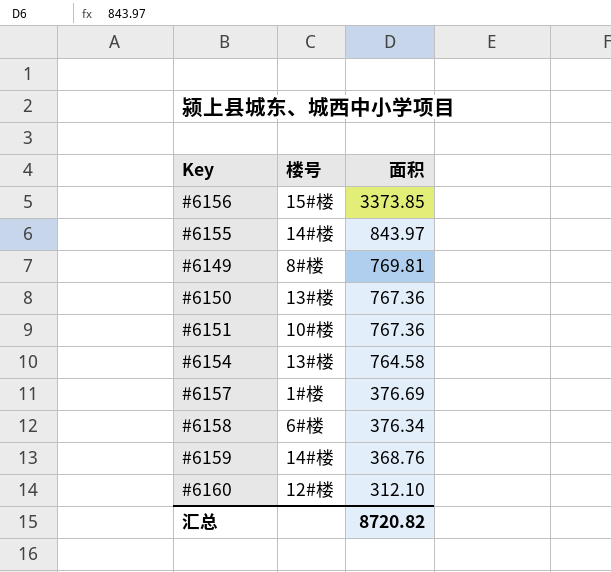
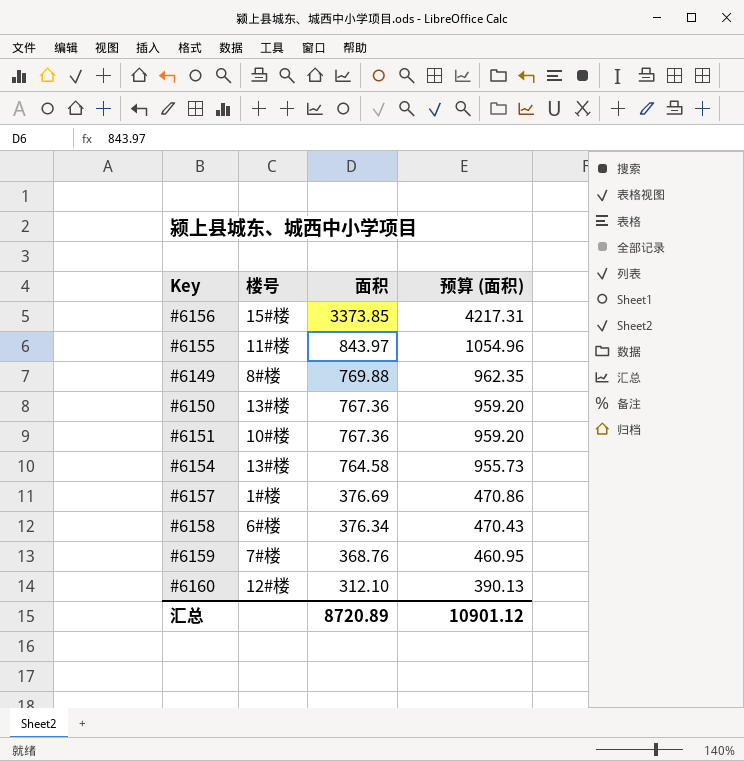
column 预算 (面积) | formula: none -> [面积] * 1.25
#6155 | 楼号: 14#楼 -> 11#楼
#6149 | 面积: 769.81 -> 769.88
#6159 | 楼号: 14#楼 -> 7#楼
汇总 | 面积: 8720.82 -> 8720.89

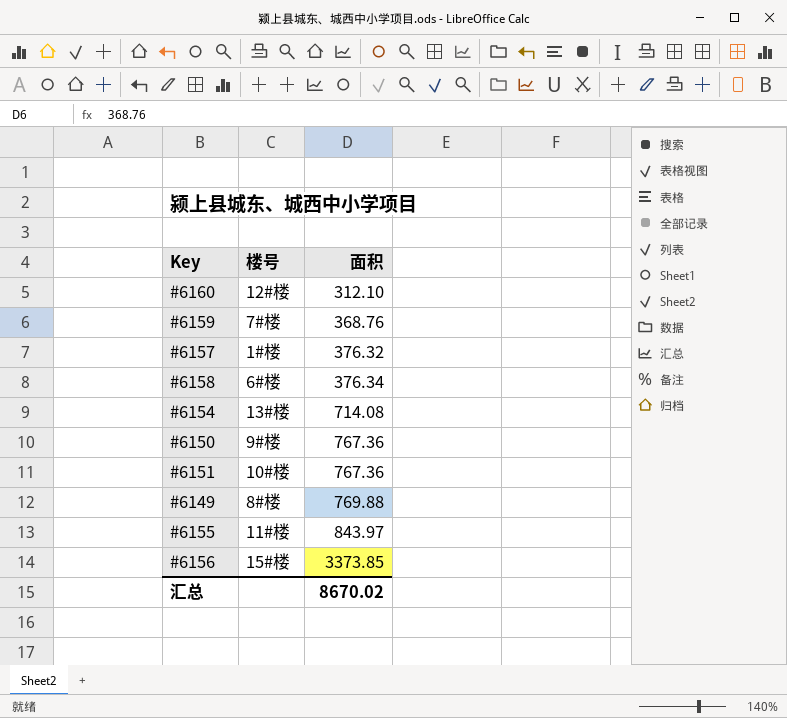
row order: 面积 descending -> 面积 ascending
column 预算 (面积) | formula: [面积] * 1.25 -> none
#6157 | 面积: 376.69 -> 376.32
#6154 | 面积: 764.58 -> 714.08
#6150 | 楼号: 13#楼 -> 9#楼
汇总 | 面积: 8720.89 -> 8670.02

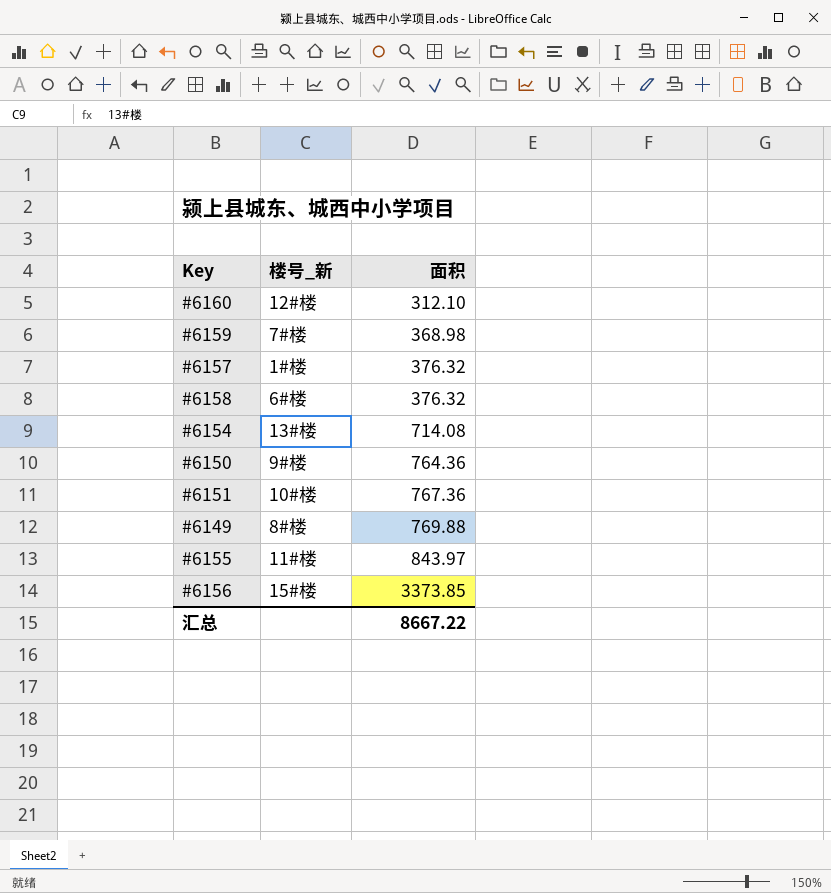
column name: 楼号 -> 楼号_新
#6159 | 面积: 368.76 -> 368.98
#6158 | 面积: 376.34 -> 376.32
#6150 | 面积: 767.36 -> 764.36
汇总 | 面积: 8670.02 -> 8667.22

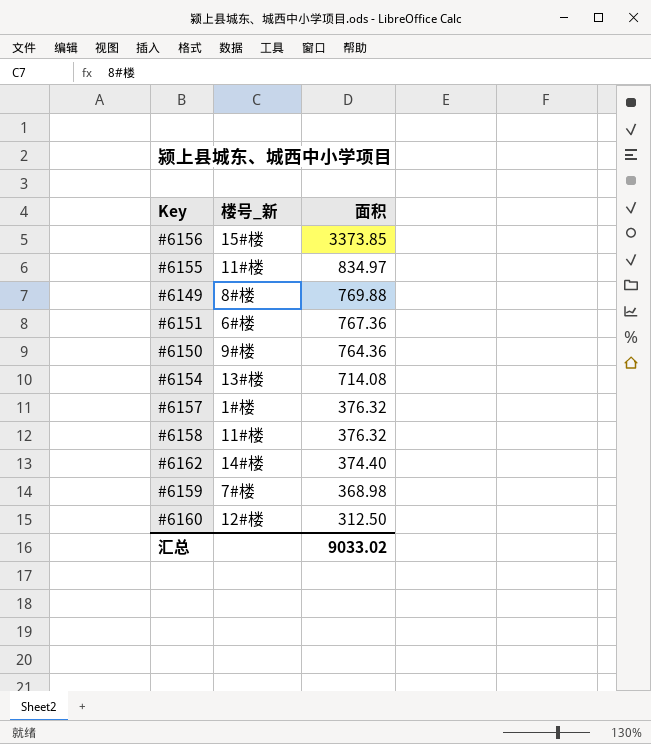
row order: 面积 ascending -> 面积 descending
#6155 | 面积: 843.97 -> 834.97
#6151 | 楼号_新: 10#楼 -> 6#楼
#6158 | 楼号_新: 6#楼 -> 11#楼
row #6162: none -> 14#楼 | 374.40
#6160 | 面积: 312.10 -> 312.50
汇总 | 面积: 8667.22 -> 9033.02

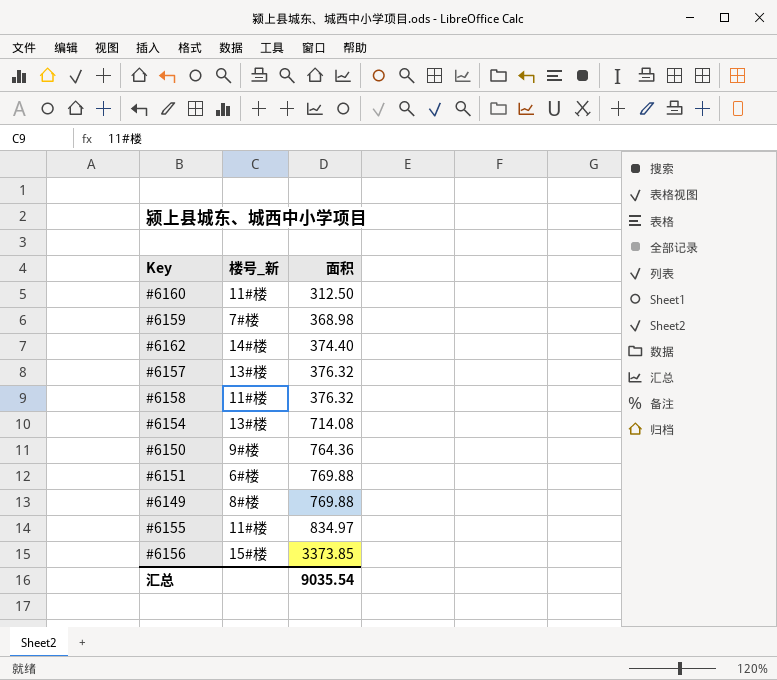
row order: 面积 descending -> 面积 ascending
#6160 | 楼号_新: 12#楼 -> 11#楼
#6157 | 楼号_新: 1#楼 -> 13#楼
#6151 | 面积: 767.36 -> 769.88
汇总 | 面积: 9033.02 -> 9035.54

